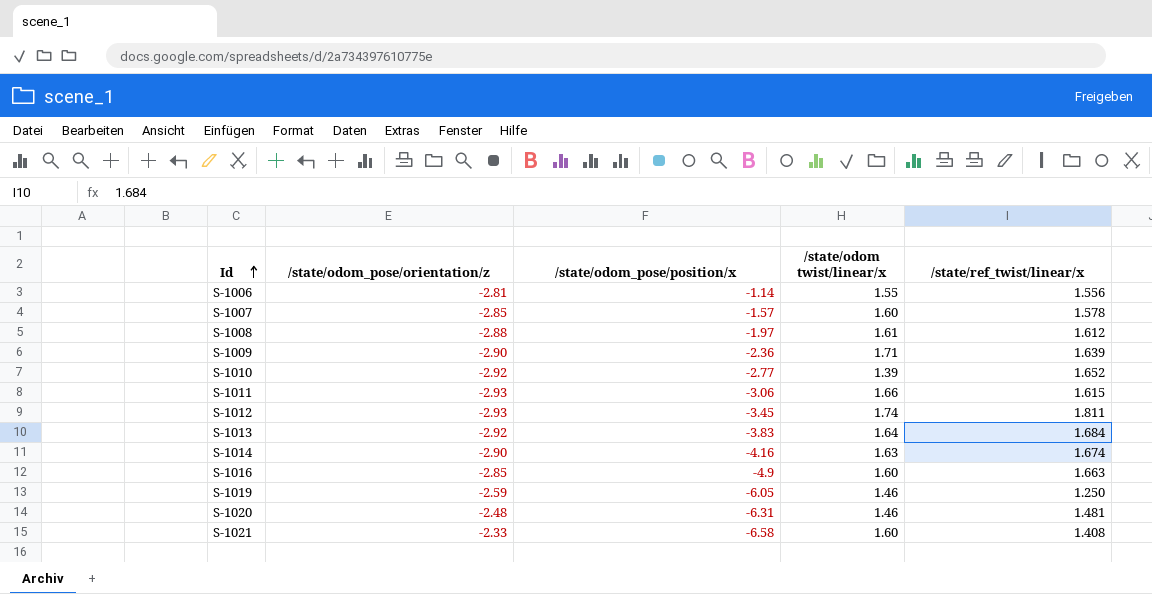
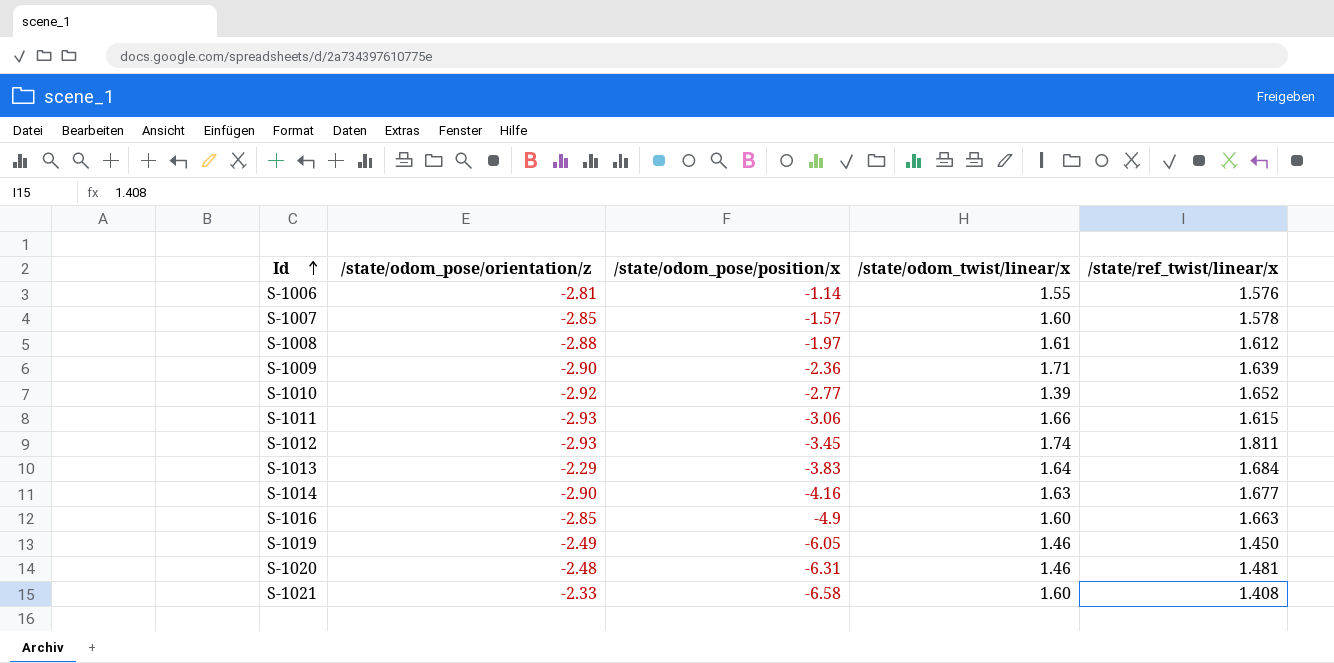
column name: /state/odom twist/linear/x -> /state/odom_twist/linear/x
S-1006 | /state/ref_twist/linear/x: 1.556 -> 1.576
S-1013 | /state/odom_pose/orientation/z: -2.92 -> -2.29
S-1014 | /state/ref_twist/linear/x: 1.674 -> 1.677
S-1019 | /state/odom_pose/orientation/z: -2.59 -> -2.49
S-1019 | /state/ref_twist/linear/x: 1.250 -> 1.450

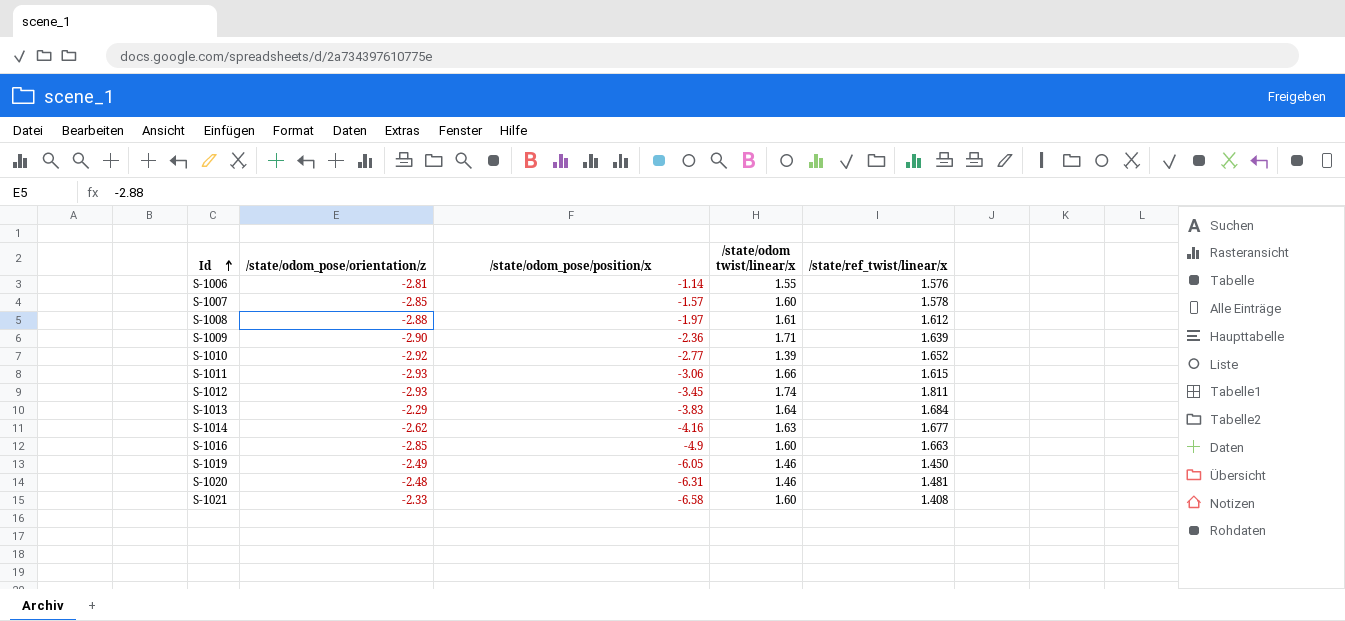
column name: /state/odom_twist/linear/x -> /state/odom twist/linear/x
S-1014 | /state/odom_pose/orientation/z: -2.90 -> -2.62

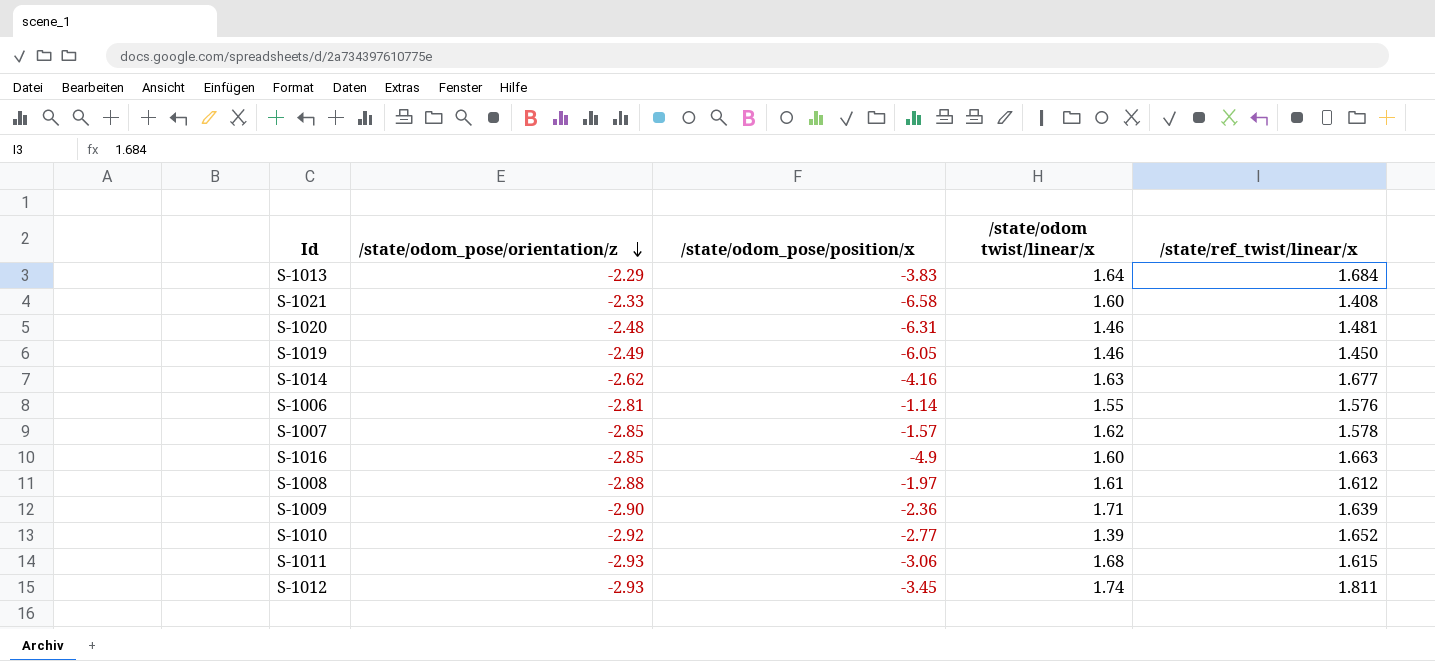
row order: Id ascending -> /state/odom_pose/orientation/z descending
S-1007 | /state/odom twist/linear/x: 1.60 -> 1.62
S-1011 | /state/odom twist/linear/x: 1.66 -> 1.68

